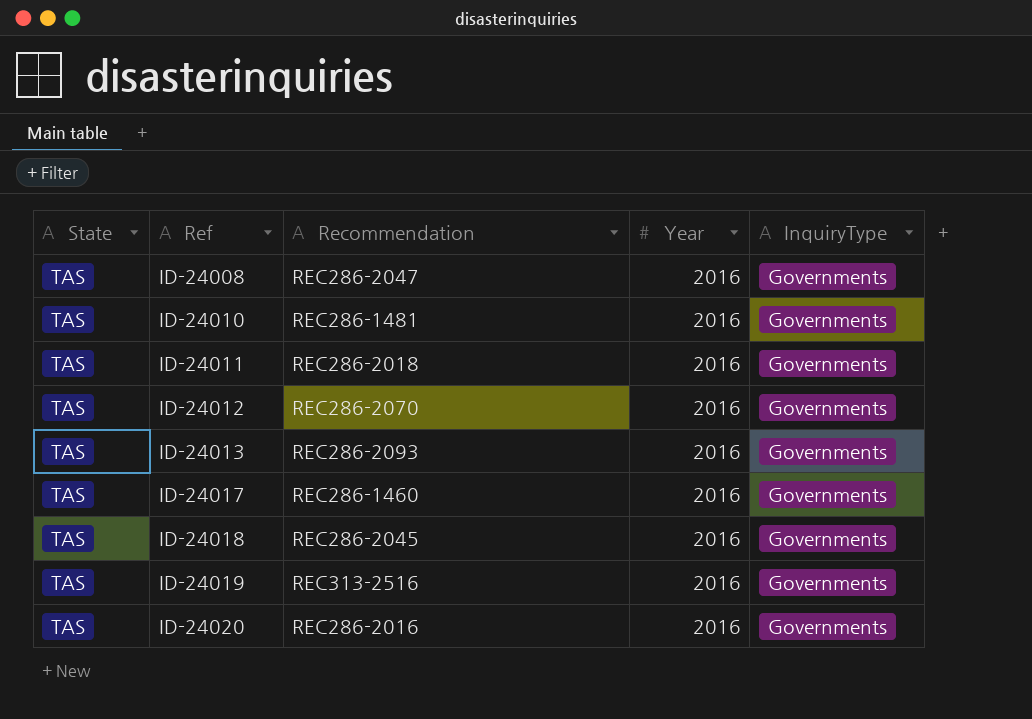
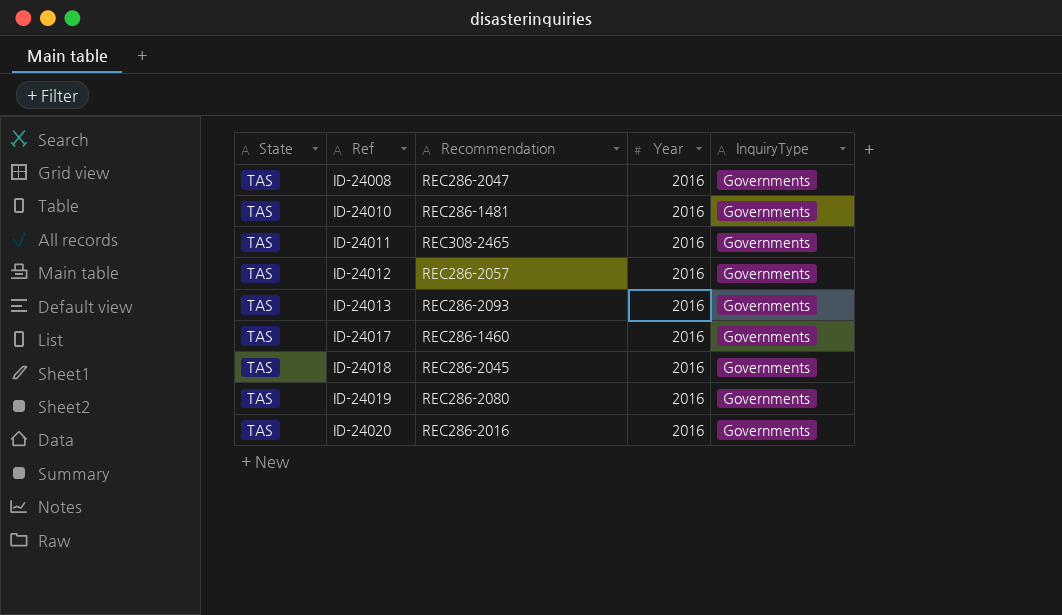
ID-24011 | Recommendation: REC286-2018 -> REC308-2465
ID-24012 | Recommendation: REC286-2070 -> REC286-2057
ID-24019 | Recommendation: REC313-2516 -> REC286-2080

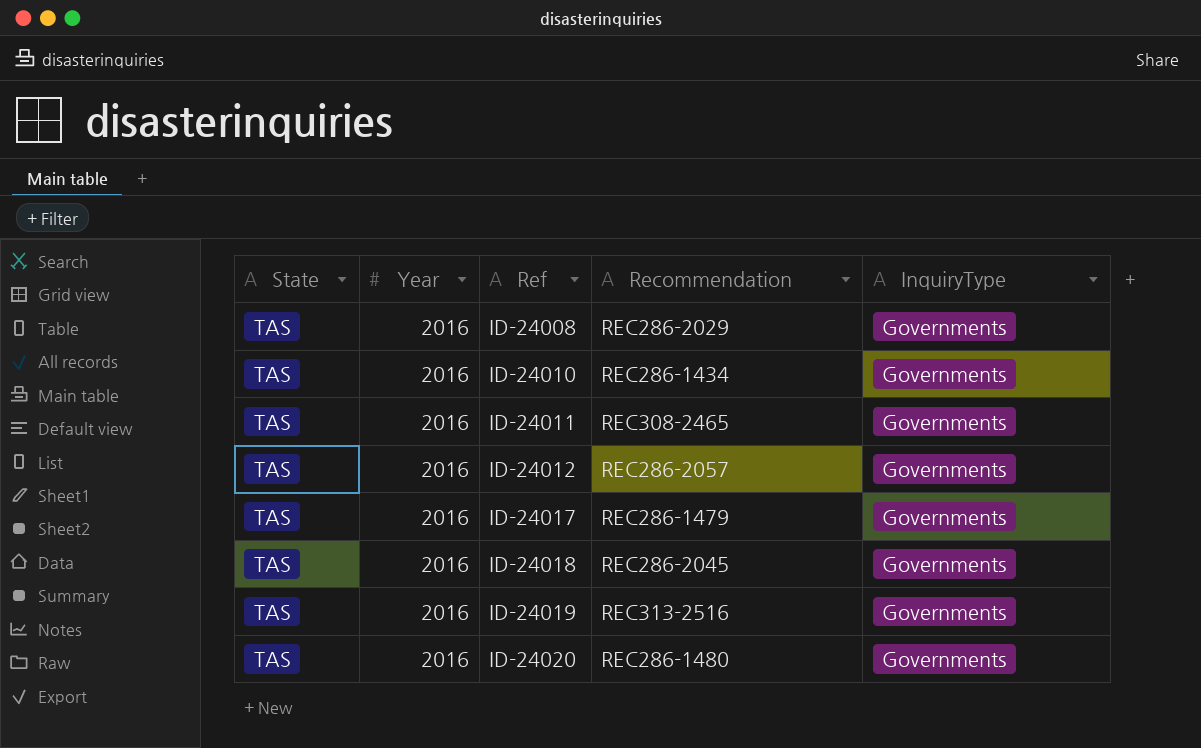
column Year | position: 4 -> 2
row ID-24013: TAS | REC286-2093 | 2016 | Governments -> none
ID-24008 | Recommendation: REC286-2047 -> REC286-2029
ID-24010 | Recommendation: REC286-1481 -> REC286-1434
ID-24017 | Recommendation: REC286-1460 -> REC286-1479
ID-24019 | Recommendation: REC286-2080 -> REC313-2516
ID-24020 | Recommendation: REC286-2016 -> REC286-1480

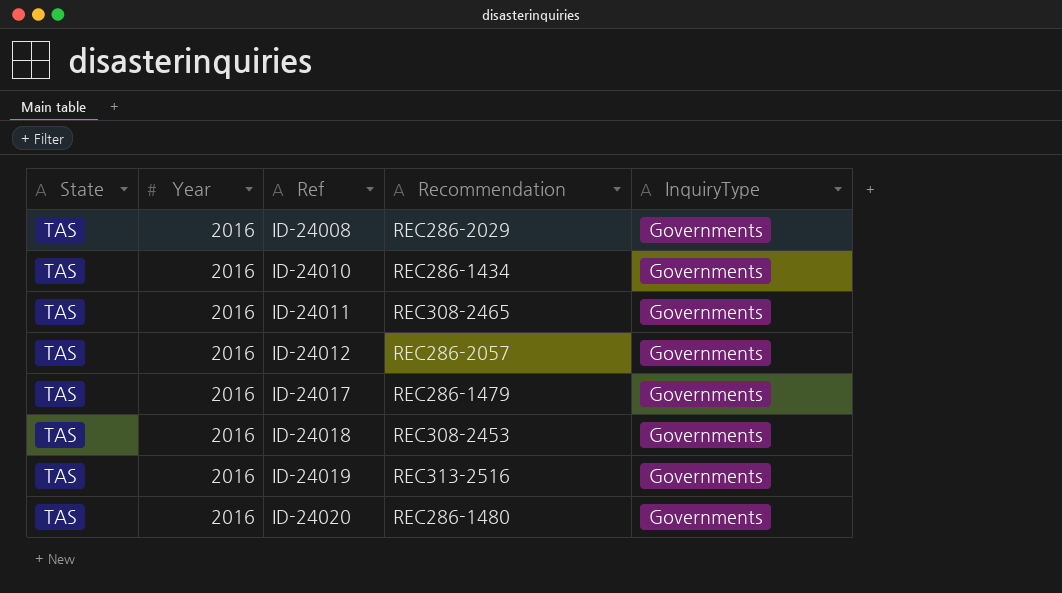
ID-24018 | Recommendation: REC286-2045 -> REC308-2453

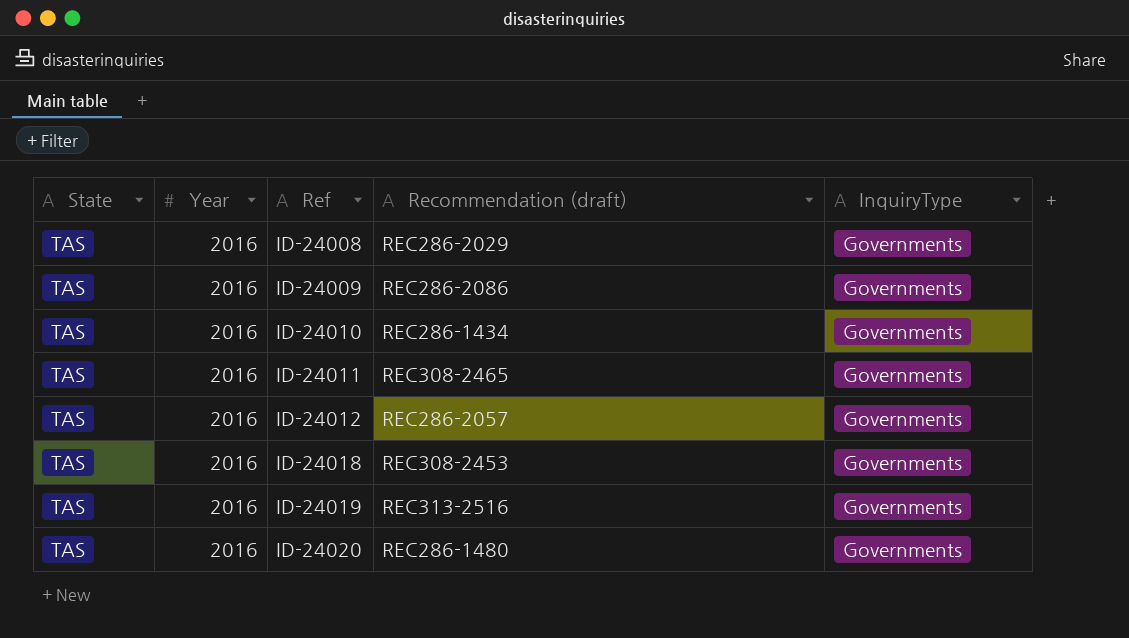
column name: Recommendation -> Recommendation (draft)
row ID-24017: TAS | 2016 | REC286-1479 | Governments -> none
row ID-24009: none -> TAS | 2016 | REC286-2086 | Governments

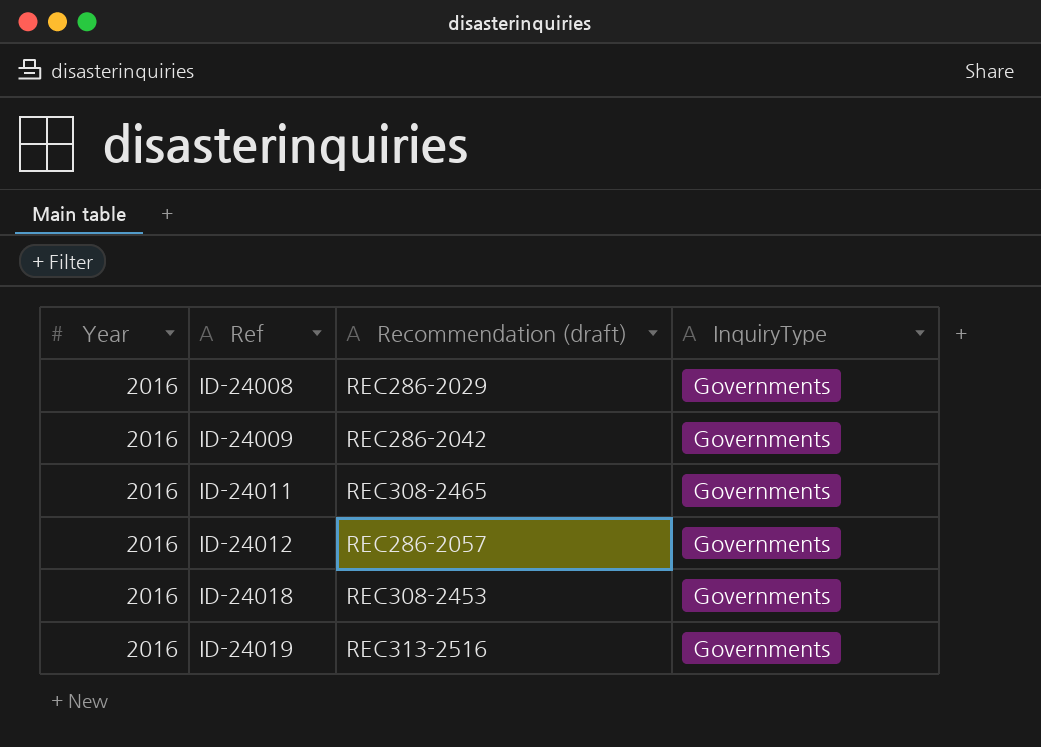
column State | position: 1 -> none
row ID-24010: TAS | 2016 | REC286-1434 | Governments -> none
row ID-24020: TAS | 2016 | REC286-1480 | Governments -> none
ID-24009 | Recommendation (draft): REC286-2086 -> REC286-2042

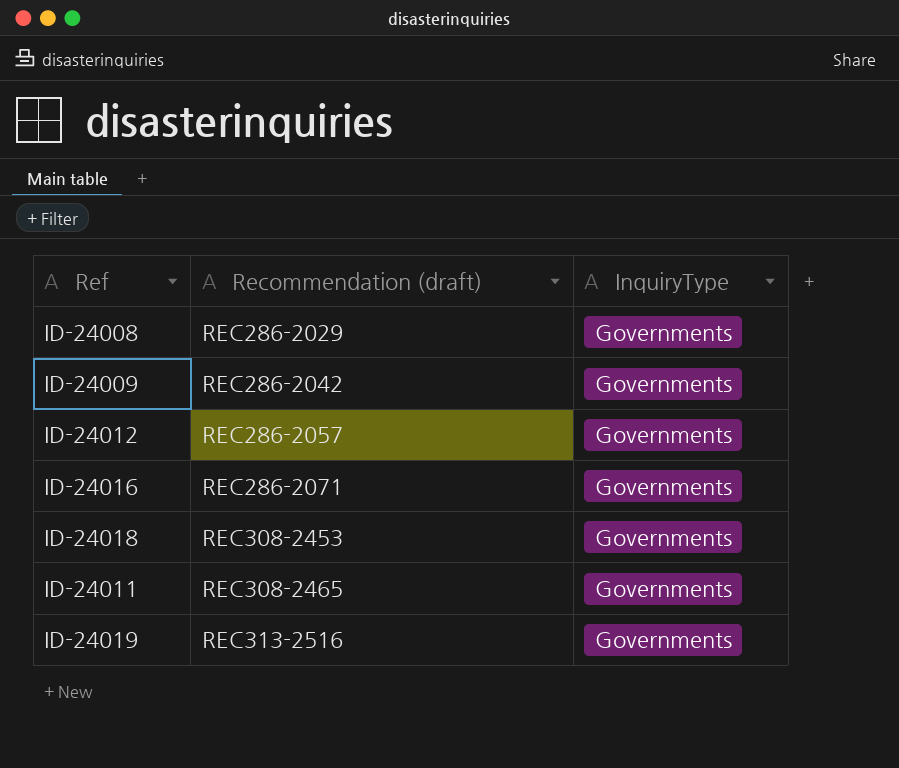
row order: Ref ascending -> Recommendation (draft) ascending
column Year | position: 1 -> none
row ID-24016: none -> REC286-2071 | Governments

